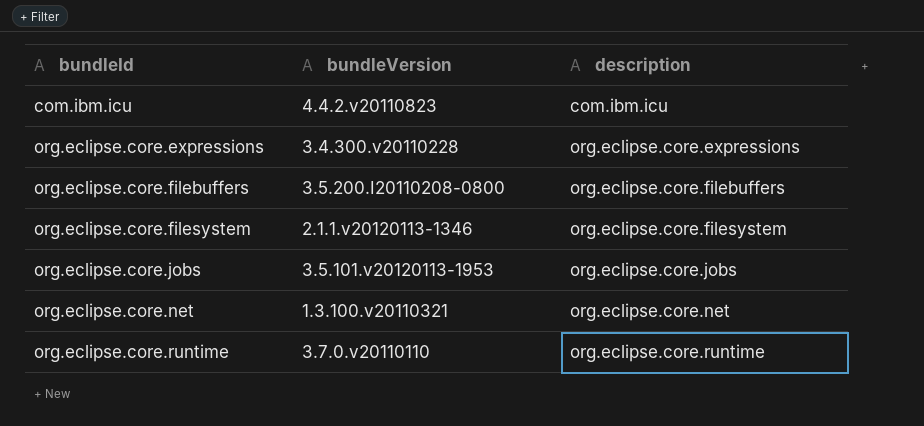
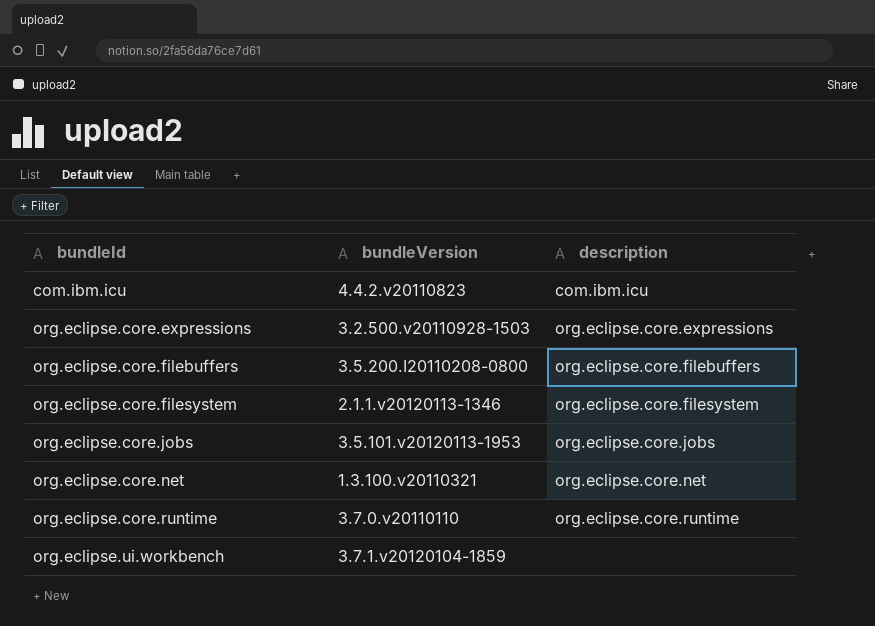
org.eclipse.core.expressions | bundleVersion: 3.4.300.v20110228 -> 3.2.500.v20110928-1503
row org.eclipse.ui.workbench: none -> 3.7.1.v20120104-1859 | none

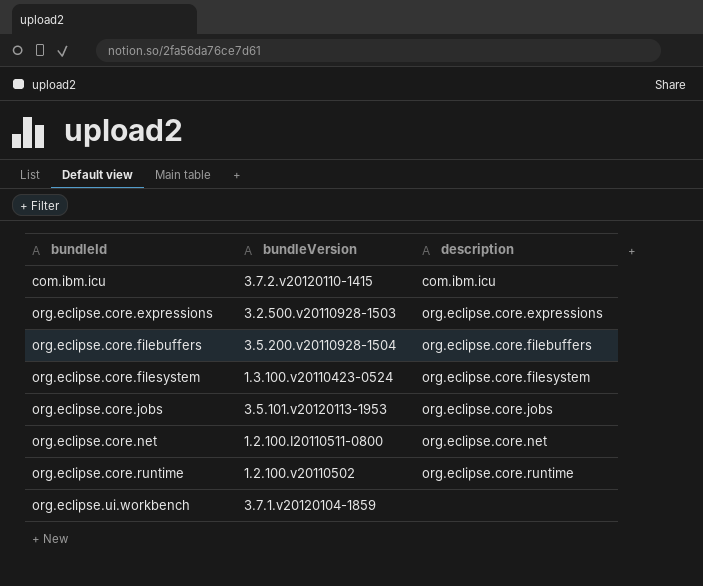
com.ibm.icu | bundleVersion: 4.4.2.v20110823 -> 3.7.2.v20120110-1415
org.eclipse.core.filebuffers | bundleVersion: 3.5.200.I20110208-0800 -> 3.5.200.v20110928-1504
org.eclipse.core.filesystem | bundleVersion: 2.1.1.v20120113-1346 -> 1.3.100.v20110423-0524
org.eclipse.core.net | bundleVersion: 1.3.100.v20110321 -> 1.2.100.I20110511-0800
org.eclipse.core.runtime | bundleVersion: 3.7.0.v20110110 -> 1.2.100.v20110502

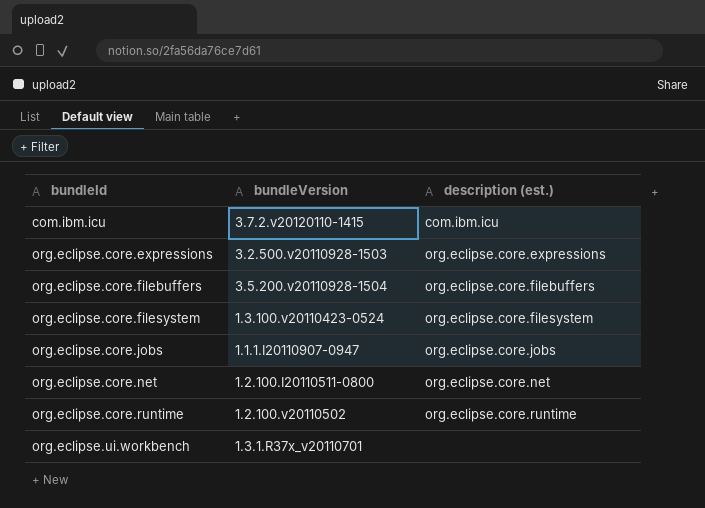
column name: description -> description (est.)
org.eclipse.core.jobs | bundleVersion: 3.5.101.v20120113-1953 -> 1.1.1.I20110907-0947
org.eclipse.ui.workbench | bundleVersion: 3.7.1.v20120104-1859 -> 1.3.1.R37x_v20110701

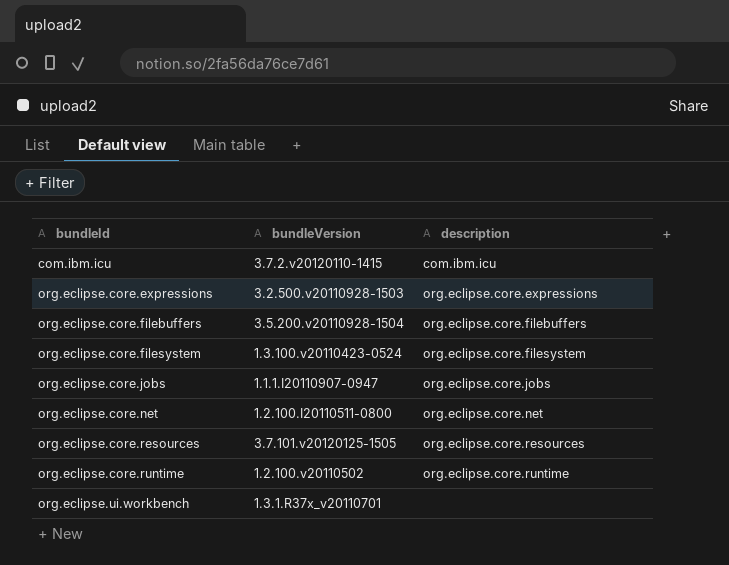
column name: description (est.) -> description
row org.eclipse.core.resources: none -> 3.7.101.v20120125-1505 | org.eclipse.core.resources

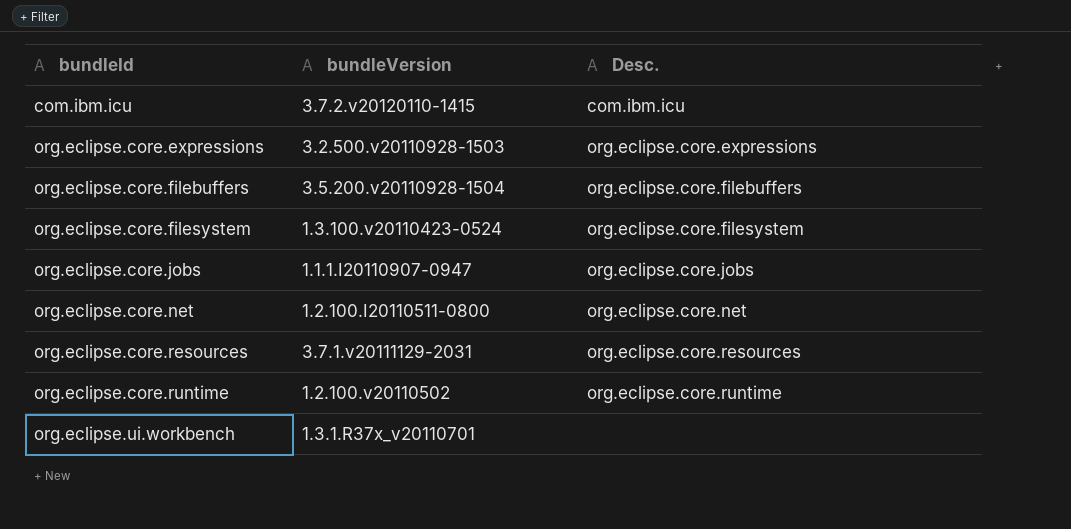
column name: description -> Desc.
org.eclipse.core.resources | bundleVersion: 3.7.101.v20120125-1505 -> 3.7.1.v20111129-2031

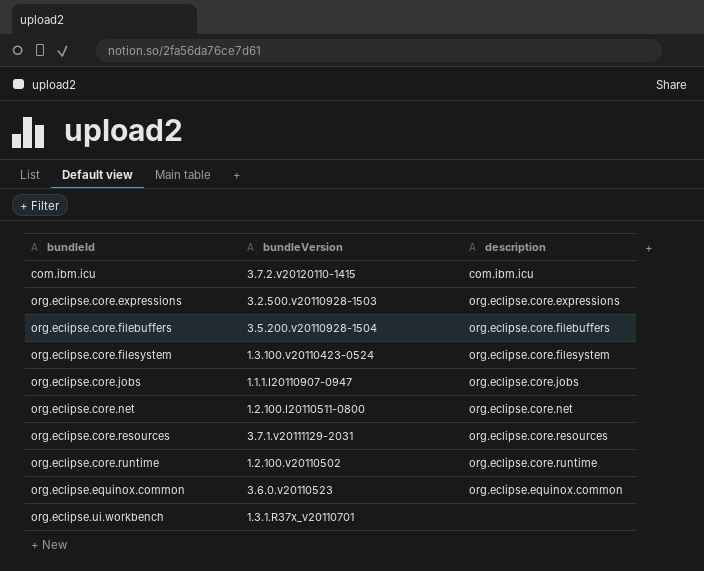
column name: Desc. -> description
row org.eclipse.equinox.common: none -> 3.6.0.v20110523 | org.eclipse.equinox.common

